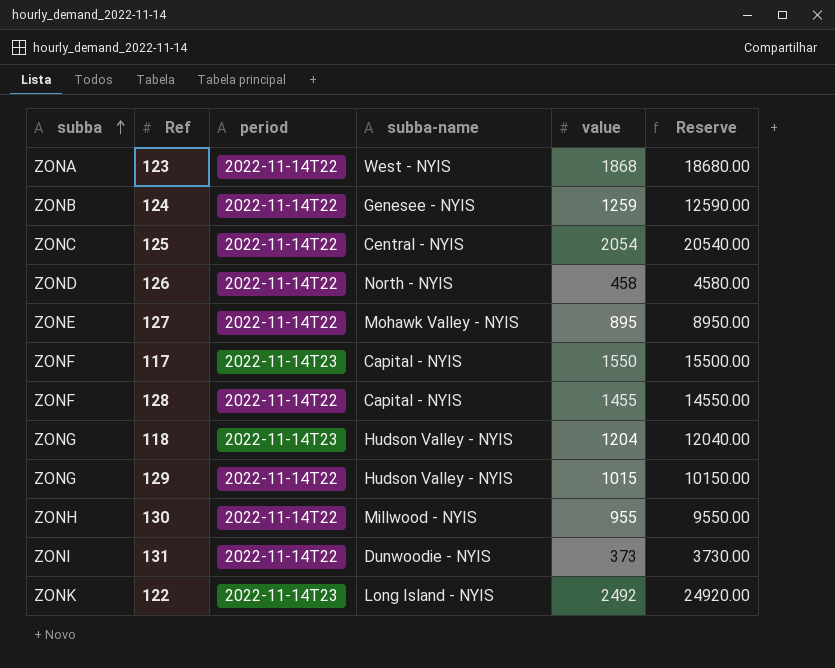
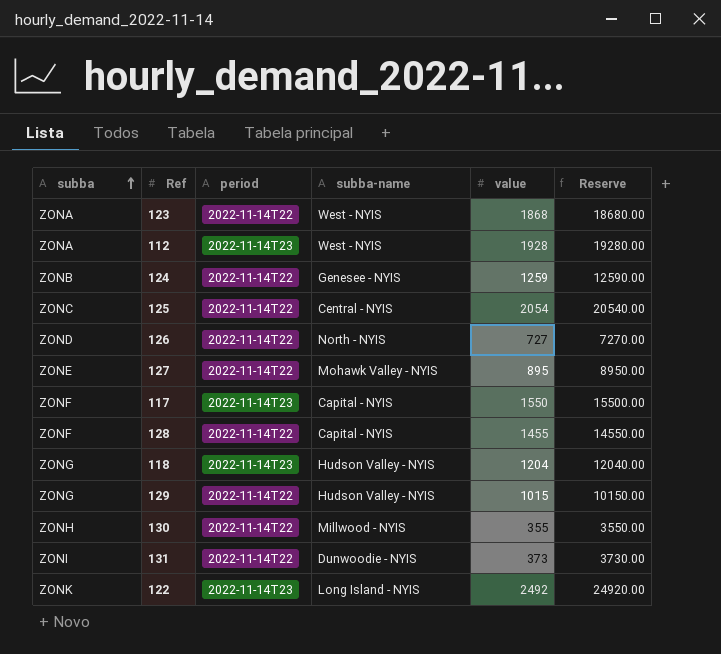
row 112: none -> ZONA | 2022-11-14T23 | West - NYIS | 1928 | 19280.00
126 | value: 458 -> 727
126 | Reserve: 4580.00 -> 7270.00
130 | value: 955 -> 355
130 | Reserve: 9550.00 -> 3550.00

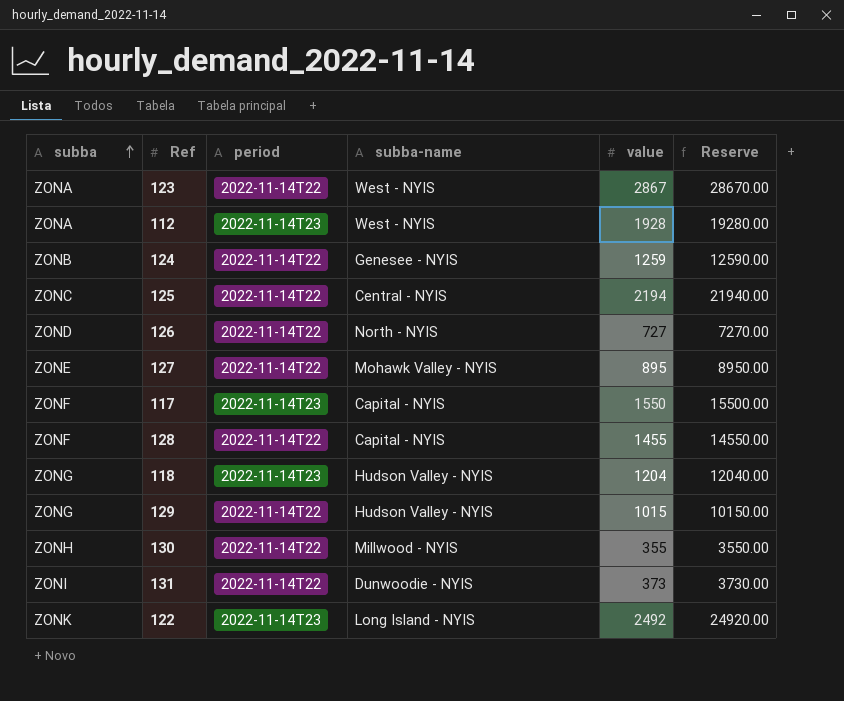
123 | value: 1868 -> 2867
123 | Reserve: 18680.00 -> 28670.00
125 | value: 2054 -> 2194
125 | Reserve: 20540.00 -> 21940.00

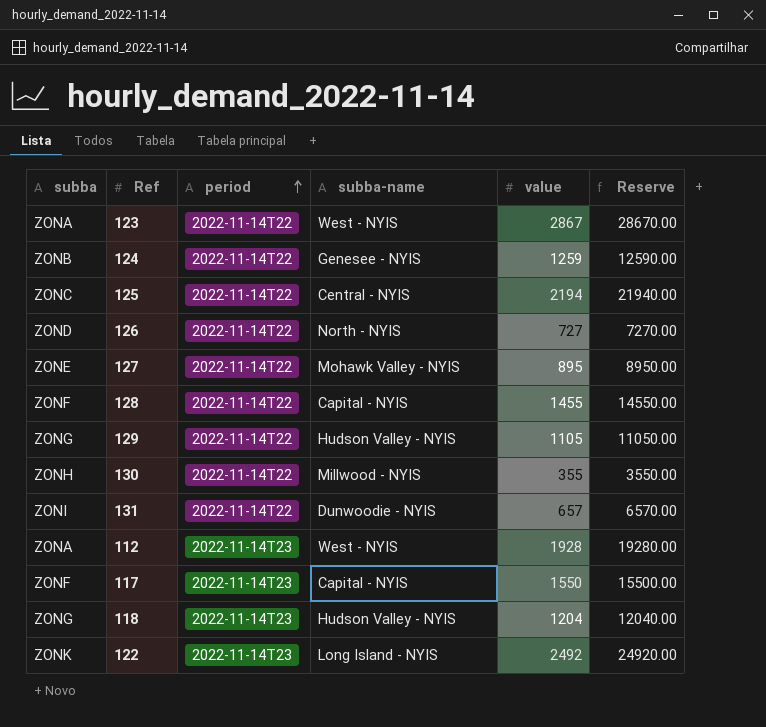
row order: subba ascending -> period ascending
129 | value: 1015 -> 1105
129 | Reserve: 10150.00 -> 11050.00
131 | value: 373 -> 657
131 | Reserve: 3730.00 -> 6570.00

